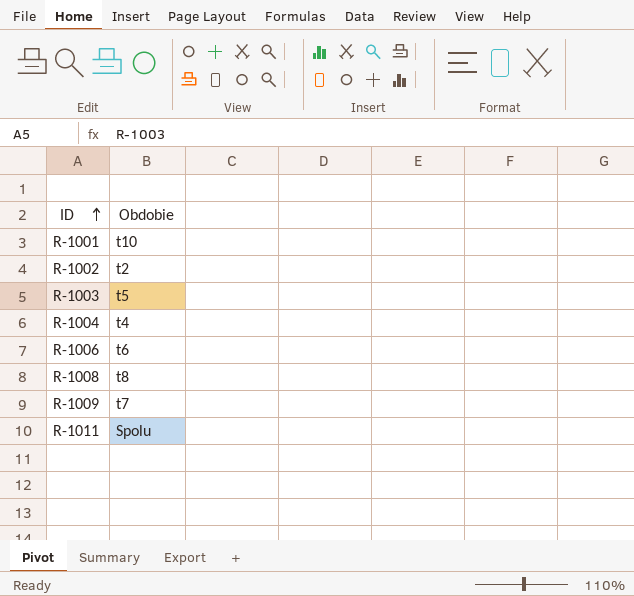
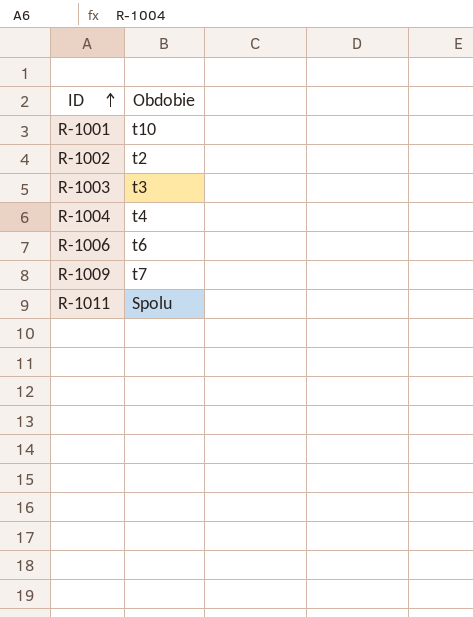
row R-1008: t8 -> none
R-1003 | Obdobie: t5 -> t3

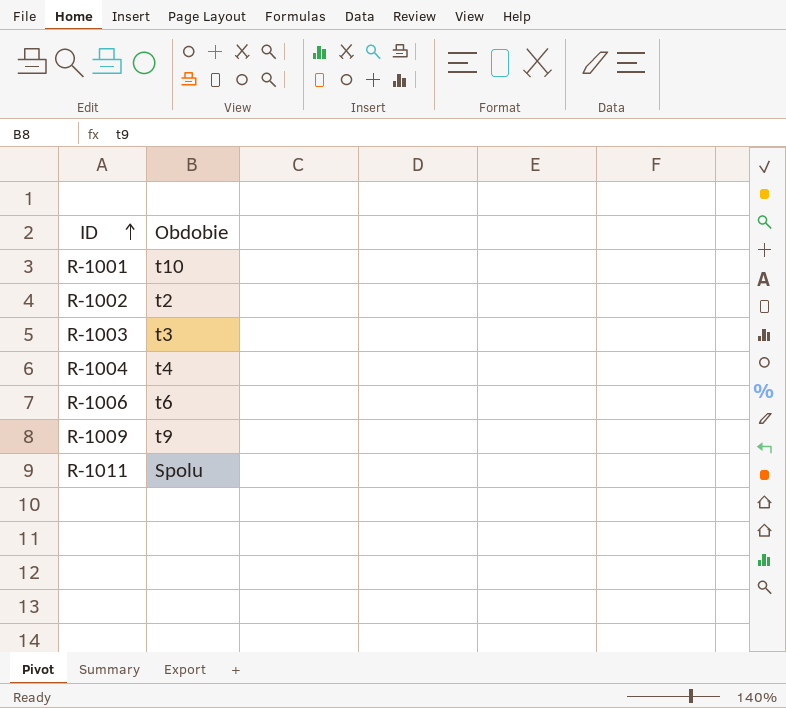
R-1009 | Obdobie: t7 -> t9

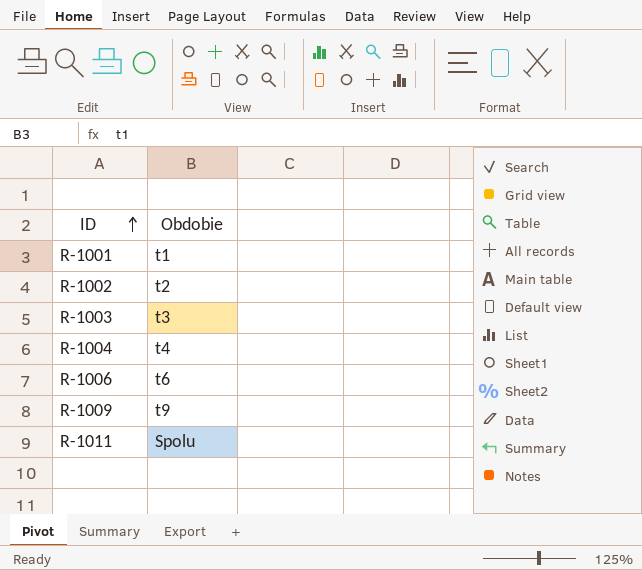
R-1001 | Obdobie: t10 -> t1

